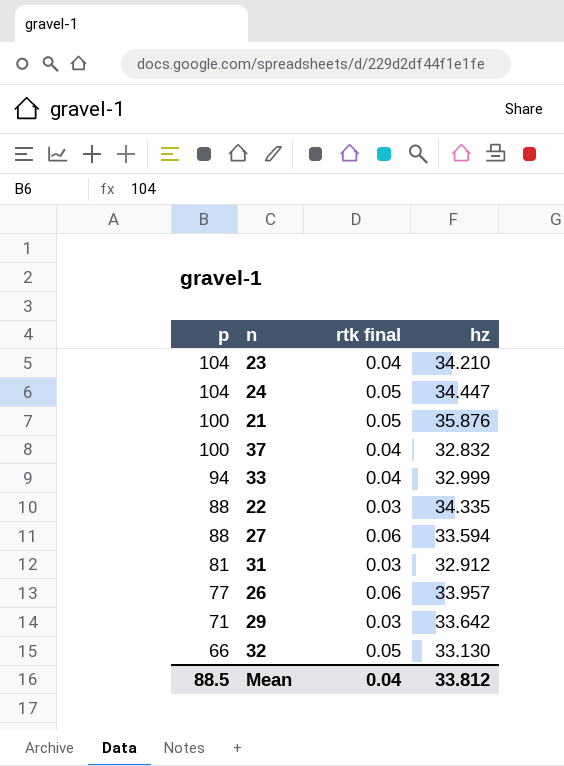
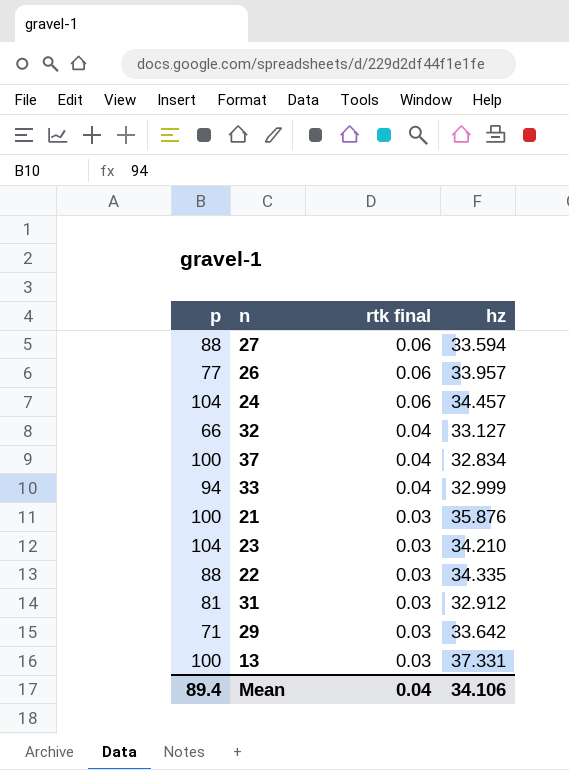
row order: p descending -> rtk final descending
24 | rtk final: 0.05 -> 0.06
24 | hz: 34.447 -> 34.457
32 | rtk final: 0.05 -> 0.04
32 | hz: 33.130 -> 33.127
37 | hz: 32.832 -> 32.834
21 | rtk final: 0.05 -> 0.03
23 | rtk final: 0.04 -> 0.03
row 13: none -> 100 | 0.03 | 37.331
Mean | p: 88.5 -> 89.4
Mean | hz: 33.812 -> 34.106

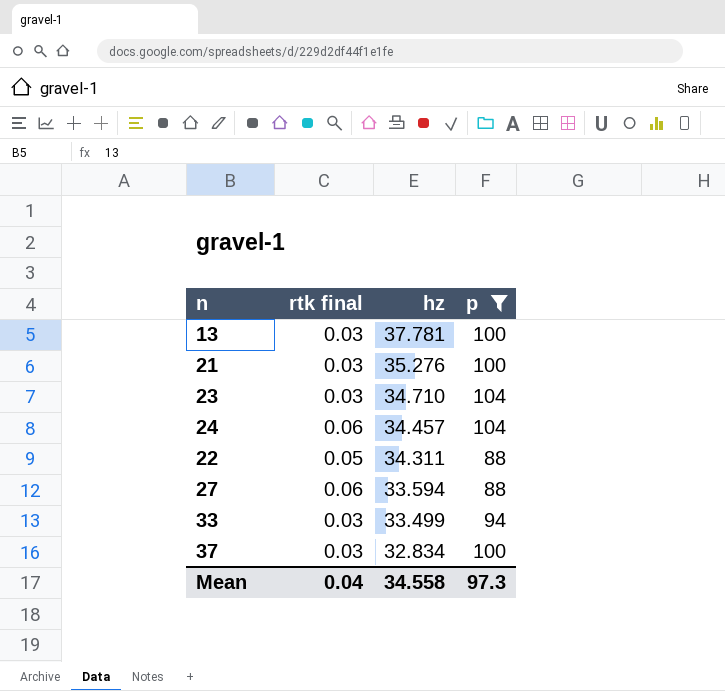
filter: none -> p >= 88
row order: rtk final descending -> hz descending
column p | position: 1 -> 4
13 | hz: 37.331 -> 37.781
21 | hz: 35.876 -> 35.276
23 | hz: 34.210 -> 34.710
22 | rtk final: 0.03 -> 0.05
22 | hz: 34.335 -> 34.311
33 | rtk final: 0.04 -> 0.03
33 | hz: 32.999 -> 33.499
37 | rtk final: 0.04 -> 0.03
Mean | hz: 34.106 -> 34.558
Mean | p: 89.4 -> 97.3

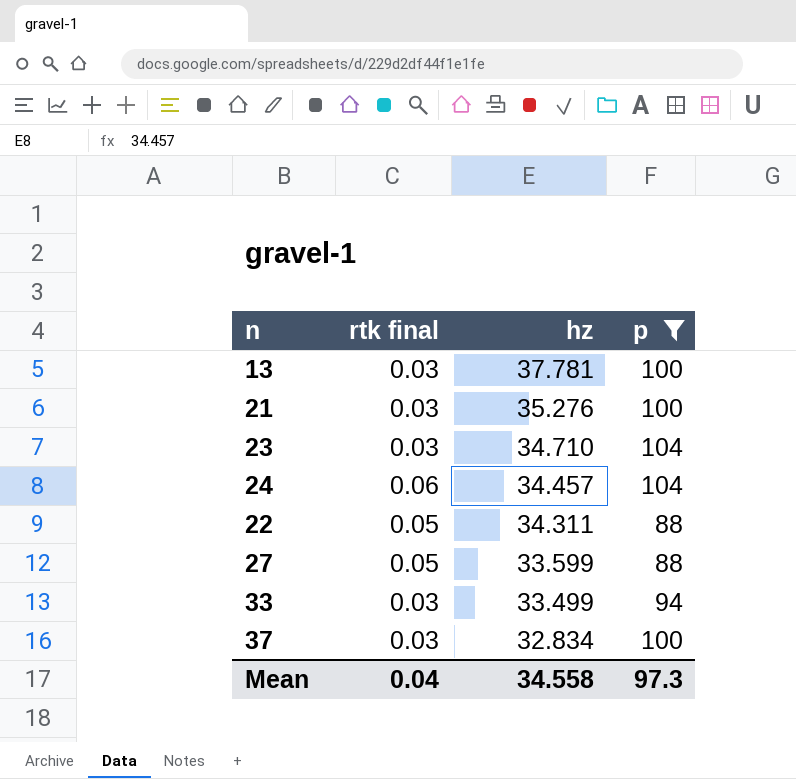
27 | rtk final: 0.06 -> 0.05
27 | hz: 33.594 -> 33.599

